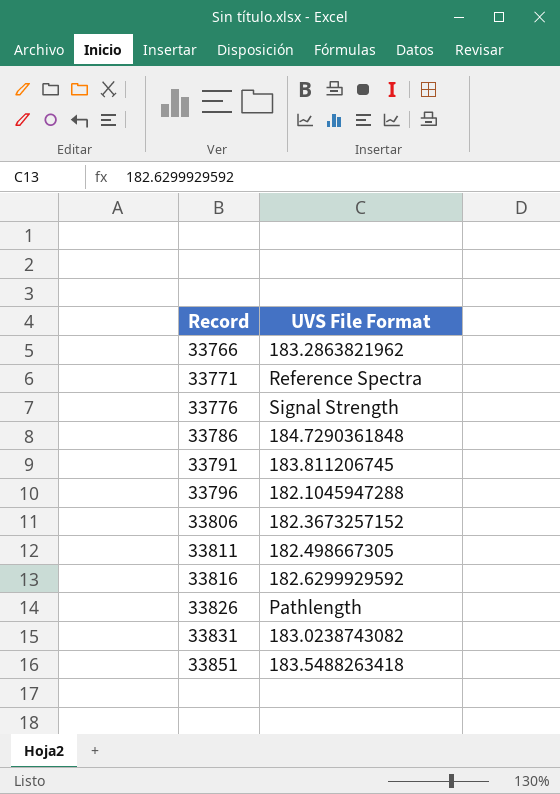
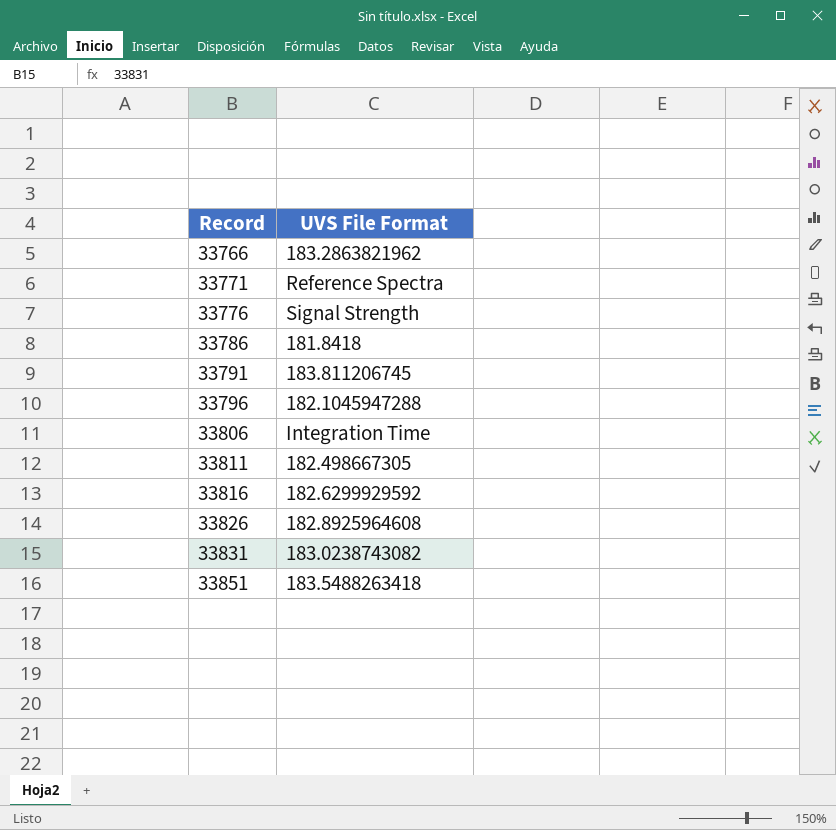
33786 | UVS File Format: 184.7290361848 -> 181.8418
33806 | UVS File Format: 182.3673257152 -> Integration Time
33826 | UVS File Format: Pathlength -> 182.8925964608

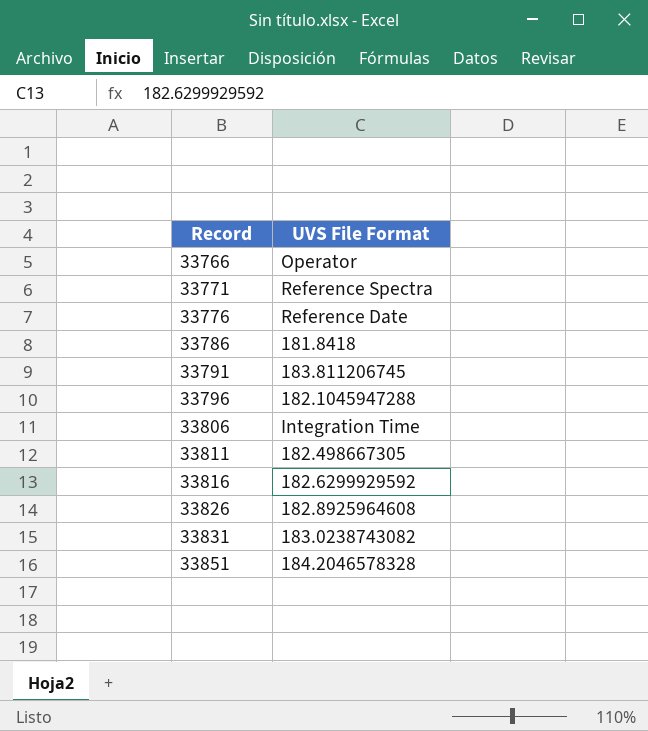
33766 | UVS File Format: 183.2863821962 -> Operator
33776 | UVS File Format: Signal Strength -> Reference Date
33851 | UVS File Format: 183.5488263418 -> 184.2046578328

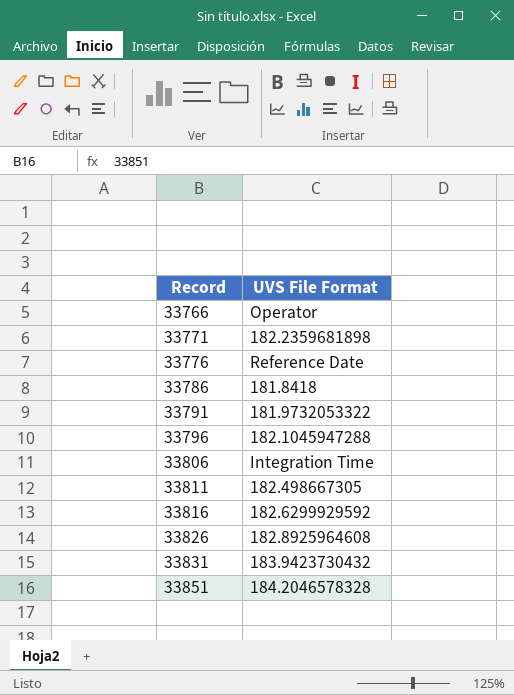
33771 | UVS File Format: Reference Spectra -> 182.2359681898
33791 | UVS File Format: 183.811206745 -> 181.9732053322
33831 | UVS File Format: 183.0238743082 -> 183.9423730432

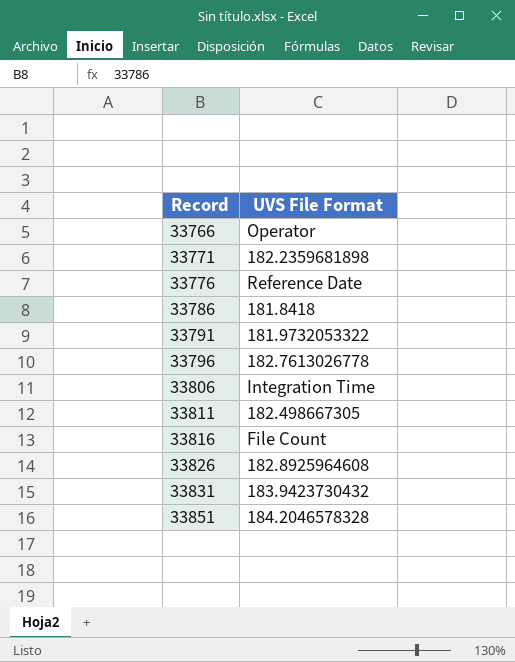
33796 | UVS File Format: 182.1045947288 -> 182.7613026778
33816 | UVS File Format: 182.6299929592 -> File Count

